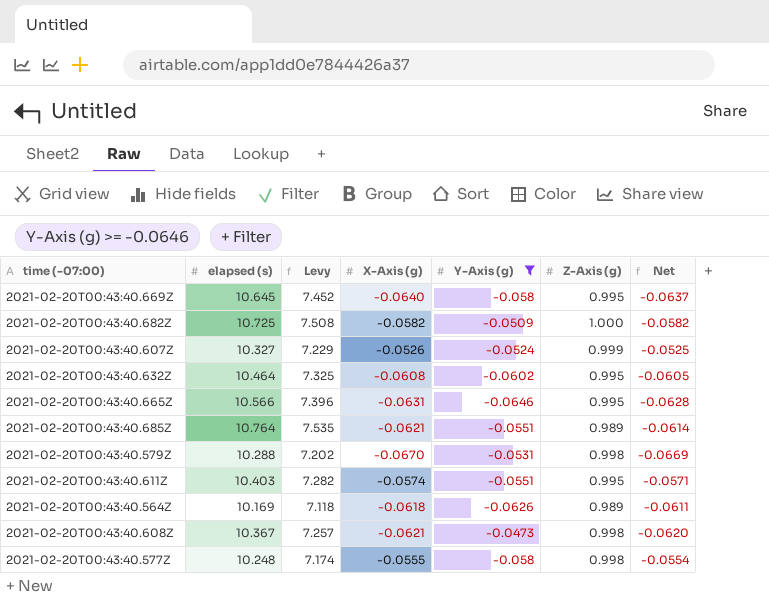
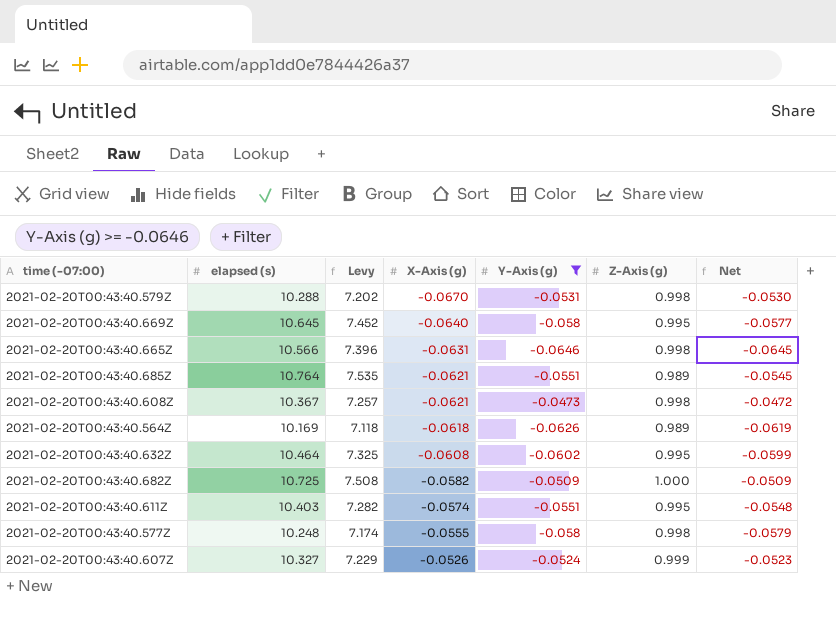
row order: none -> X-Axis (g) ascending
column Net | formula: [X-Axis (g)] * [Z-Axis (g)] -> [Y-Axis (g)] * [Z-Axis (g)]
2021-02-20T00:43:40.665Z | Z-Axis (g): 0.995 -> 0.998

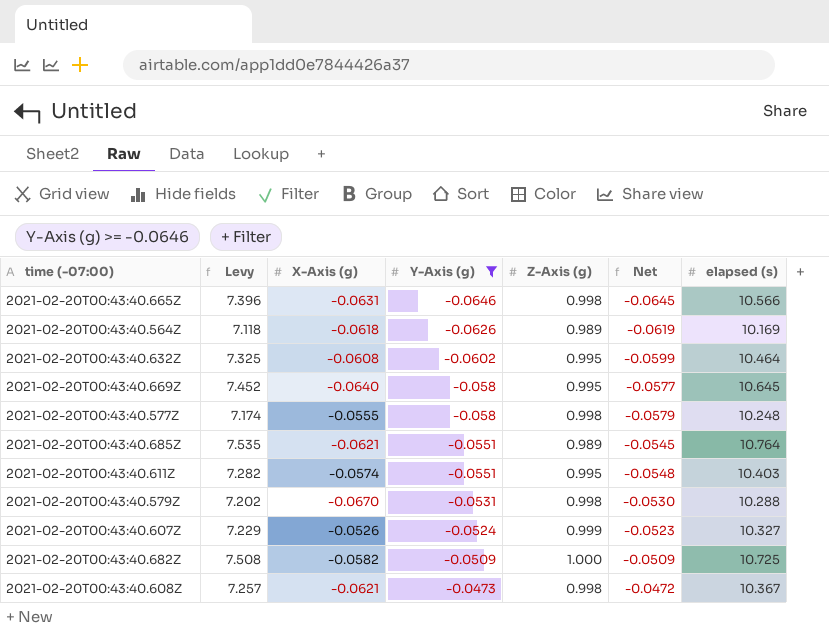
row order: X-Axis (g) ascending -> Y-Axis (g) ascending
column elapsed (s) | position: 2 -> 7

